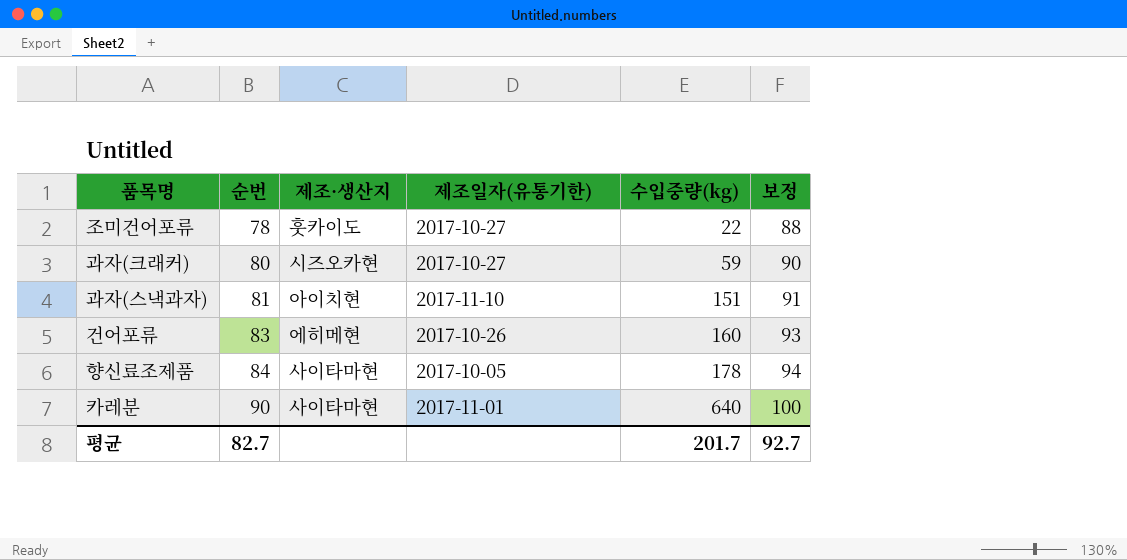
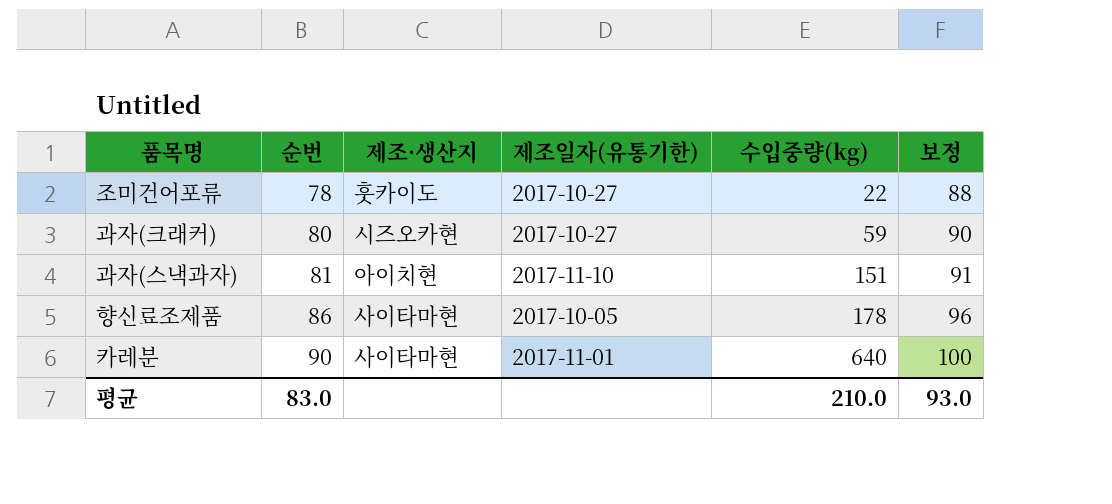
row 건어포류: 83 | 에히메현 | 2017-10-26 | 160 | 93 -> none
향신료조제품 | 순번: 84 -> 86
향신료조제품 | 보정: 94 -> 96
평균 | 순번: 82.7 -> 83.0
평균 | 수입중량(kg): 201.7 -> 210.0
평균 | 보정: 92.7 -> 93.0

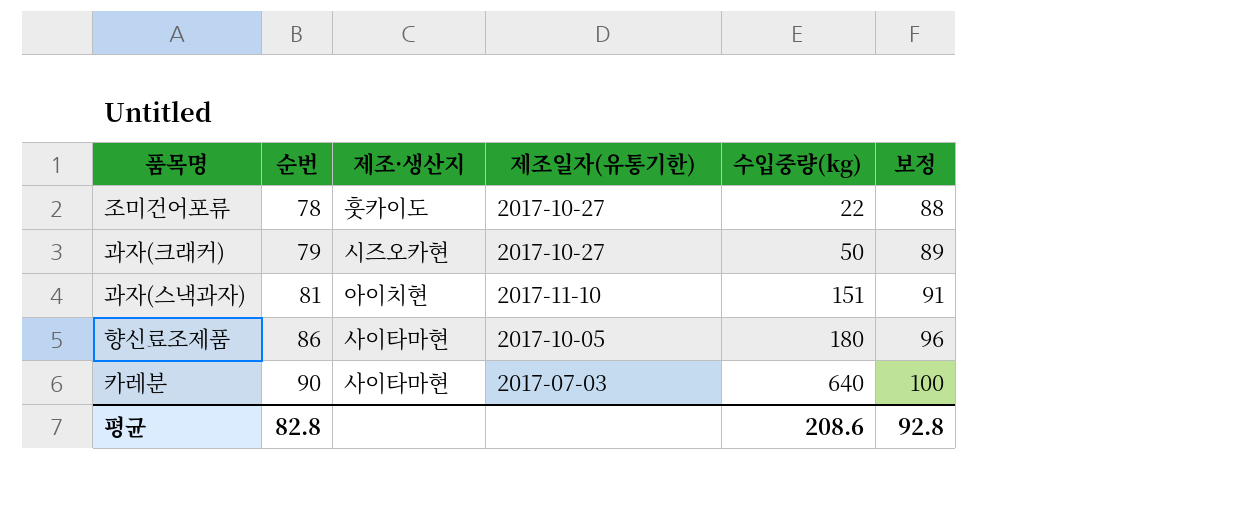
과자(크래커) | 순번: 80 -> 79
과자(크래커) | 수입중량(kg): 59 -> 50
과자(크래커) | 보정: 90 -> 89
향신료조제품 | 수입중량(kg): 178 -> 180
카레분 | 제조일자(유통기한): 2017-11-01 -> 2017-07-03
평균 | 순번: 83.0 -> 82.8
평균 | 수입중량(kg): 210.0 -> 208.6
평균 | 보정: 93.0 -> 92.8

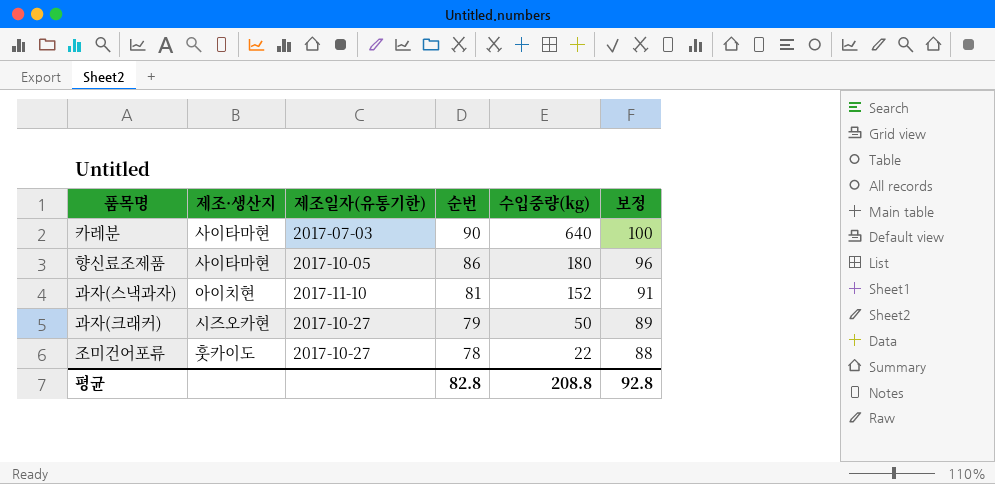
row order: 순번 ascending -> 순번 descending
column 순번 | position: 2 -> 4
과자(스낵과자) | 수입중량(kg): 151 -> 152
평균 | 수입중량(kg): 208.6 -> 208.8

